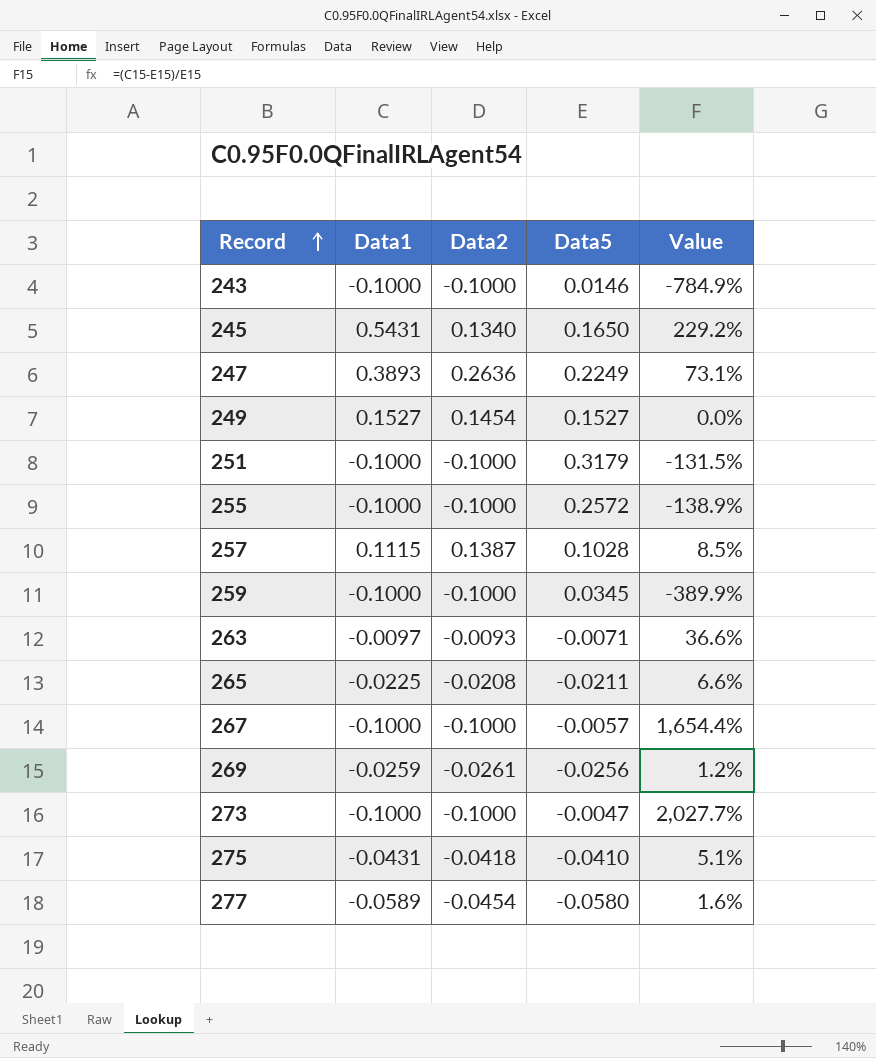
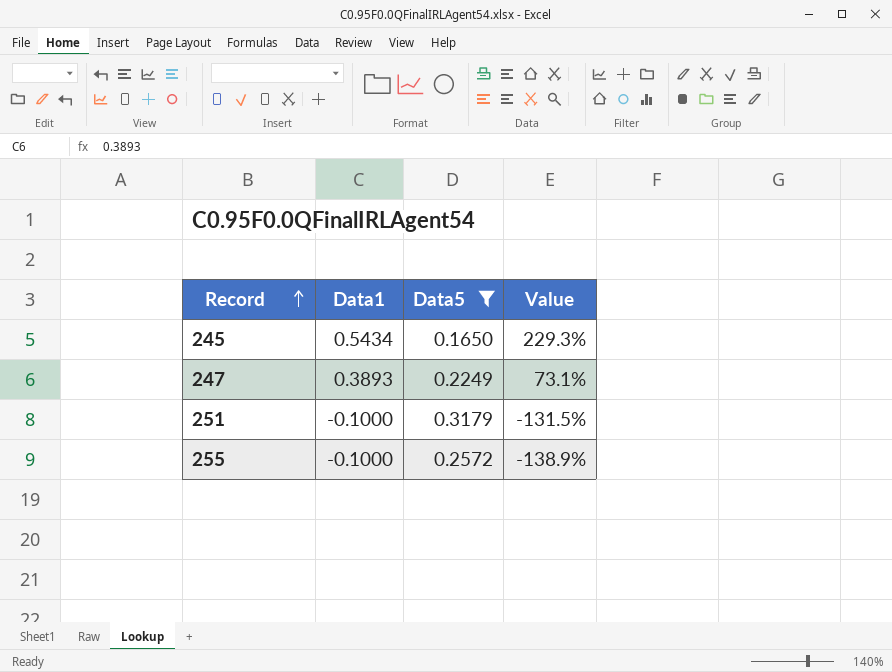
filter: none -> Data5 >= 0.1650
column Data2 | position: 3 -> none
245 | Data1: 0.5431 -> 0.5434
245 | Value: 229.2% -> 229.3%

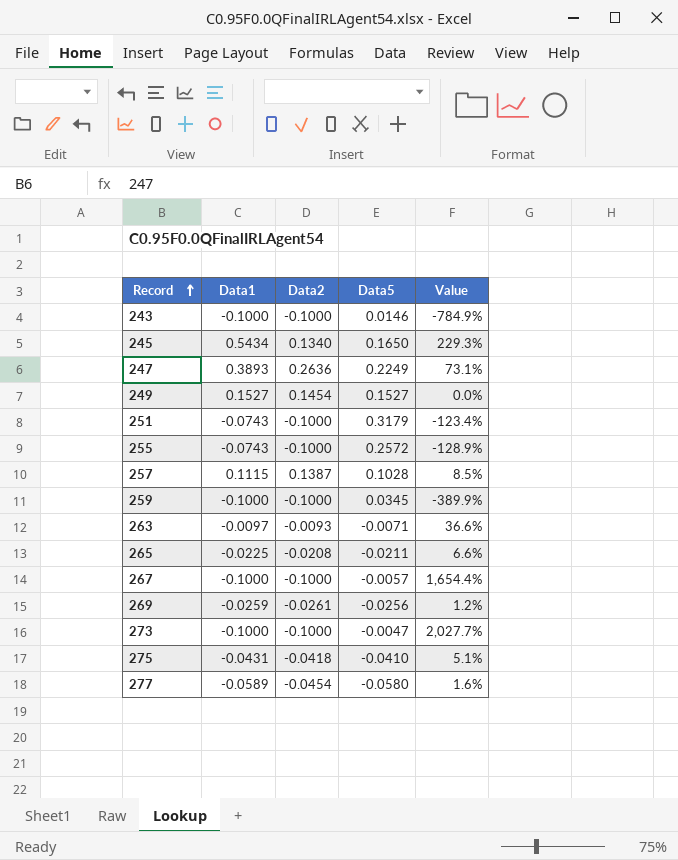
filter: Data5 >= 0.1650 -> none
column Data2 | position: none -> 3
251 | Data1: -0.1000 -> -0.0743
251 | Value: -131.5% -> -123.4%
255 | Data1: -0.1000 -> -0.0743
255 | Value: -138.9% -> -128.9%

